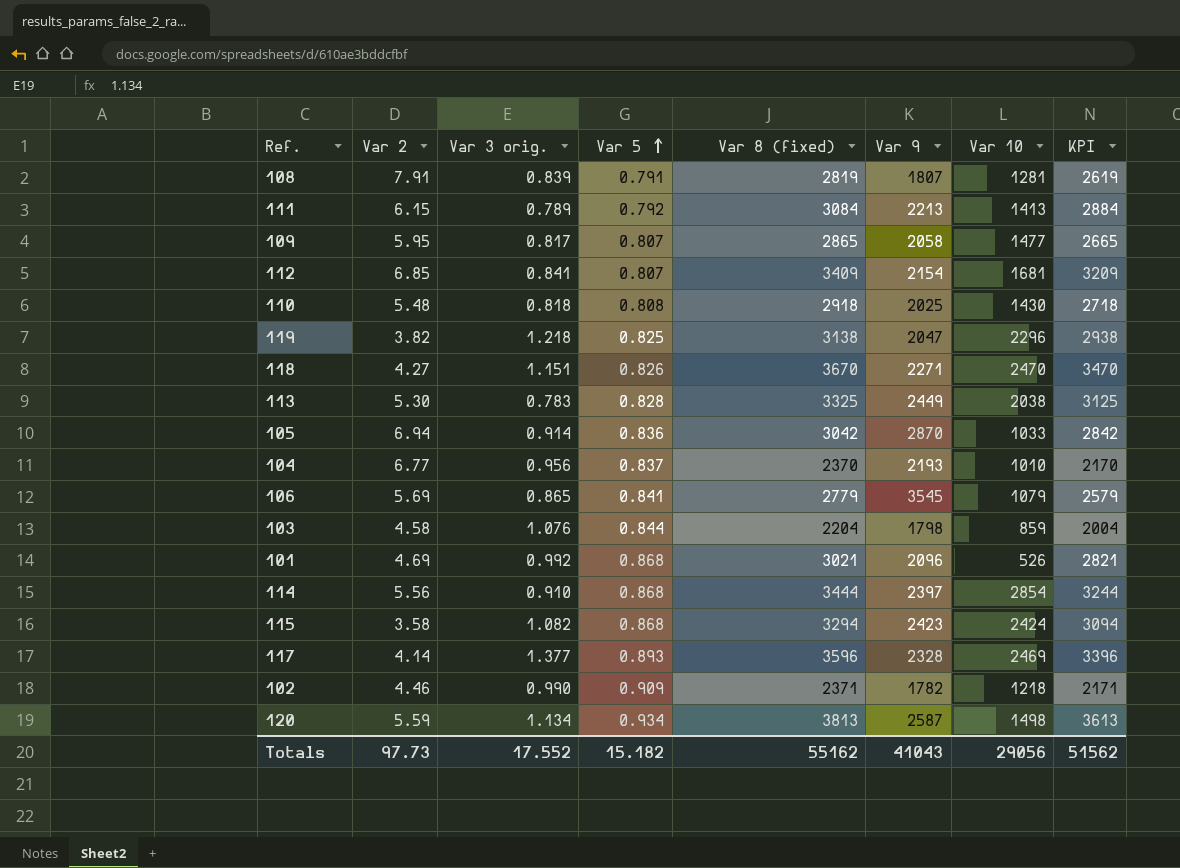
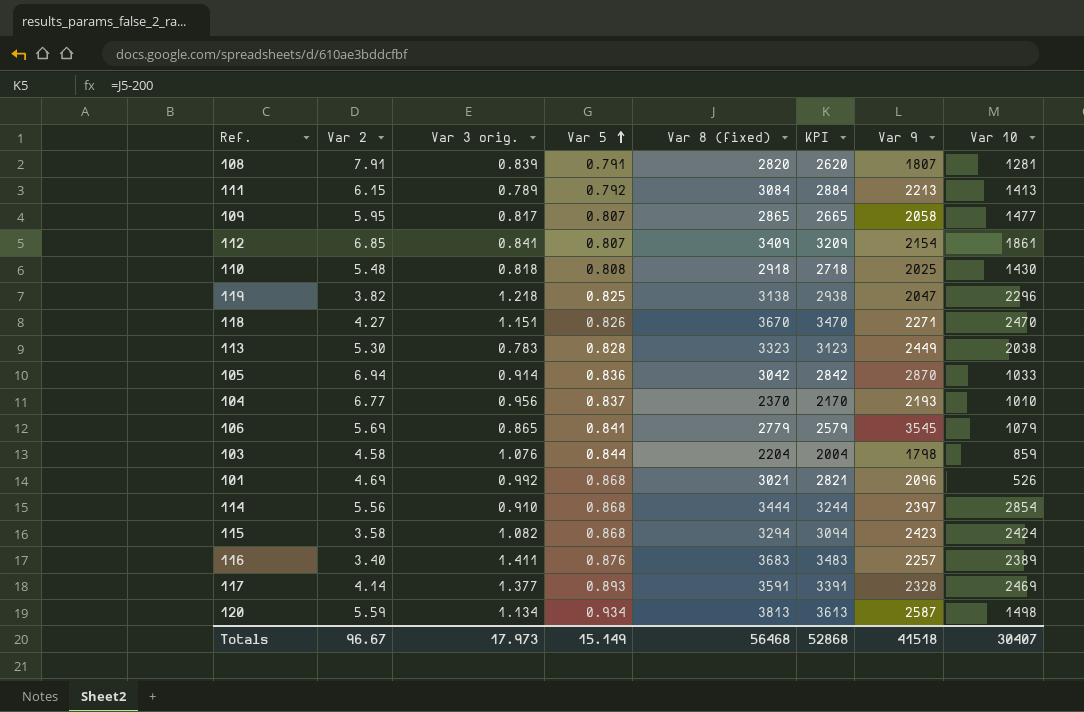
column KPI | position: 8 -> 6
row 102: 4.46 | 0.990 | 0.909 | 2371 | 1782 | 1218 | 2171 -> none
108 | Var 8 (fixed): 2819 -> 2820
108 | KPI: 2619 -> 2620
112 | Var 10: 1681 -> 1861
113 | Var 8 (fixed): 3325 -> 3323
113 | KPI: 3125 -> 3123
row 116: none -> 3.40 | 1.411 | 0.876 | 3683 | 3483 | 2257 | 2389
117 | Var 8 (fixed): 3596 -> 3591
117 | KPI: 3396 -> 3391
Totals | Var 2: 97.73 -> 96.67
Totals | Var 3 orig.: 17.552 -> 17.973
Totals | Var 5: 15.182 -> 15.149
Totals | Var 8 (fixed): 55162 -> 56468
Totals | KPI: 51562 -> 52868
Totals | Var 9: 41043 -> 41518
Totals | Var 10: 29056 -> 30407

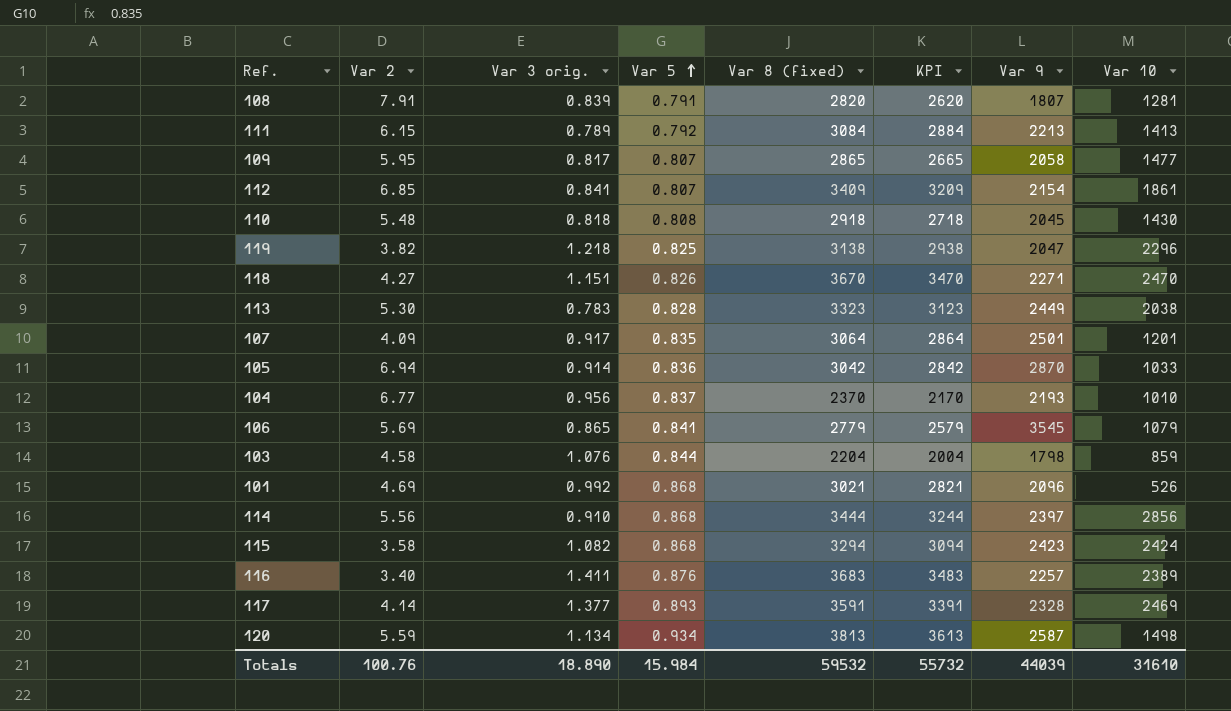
110 | Var 9: 2025 -> 2045
row 107: none -> 4.09 | 0.917 | 0.835 | 3064 | 2864 | 2501 | 1201
114 | Var 10: 2854 -> 2856
Totals | Var 2: 96.67 -> 100.76
Totals | Var 3 orig.: 17.973 -> 18.890
Totals | Var 5: 15.149 -> 15.984
Totals | Var 8 (fixed): 56468 -> 59532
Totals | KPI: 52868 -> 55732
Totals | Var 9: 41518 -> 44039
Totals | Var 10: 30407 -> 31610

